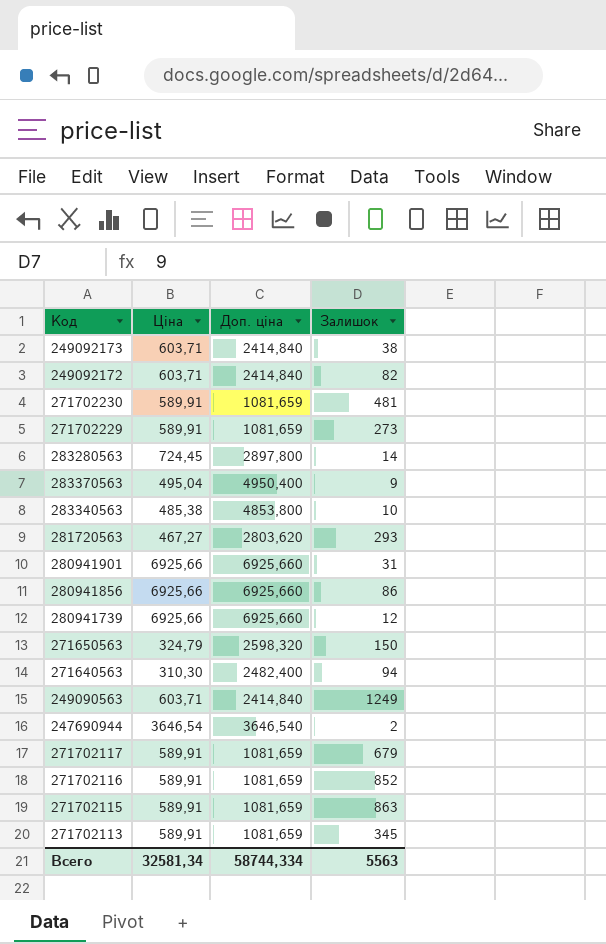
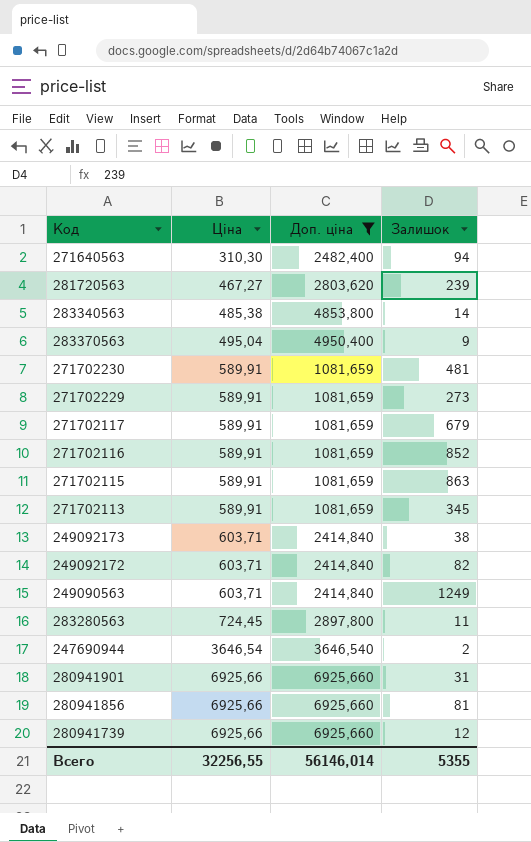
filter: none -> Доп. ціна != 2598,320
row order: none -> Ціна ascending
281720563 | Залишок: 293 -> 239
283340563 | Залишок: 10 -> 14
283280563 | Залишок: 14 -> 11
280941856 | Залишок: 86 -> 81
Всего | Ціна: 32581,34 -> 32256,55
Всего | Доп. ціна: 58744,334 -> 56146,014
Всего | Залишок: 5563 -> 5355

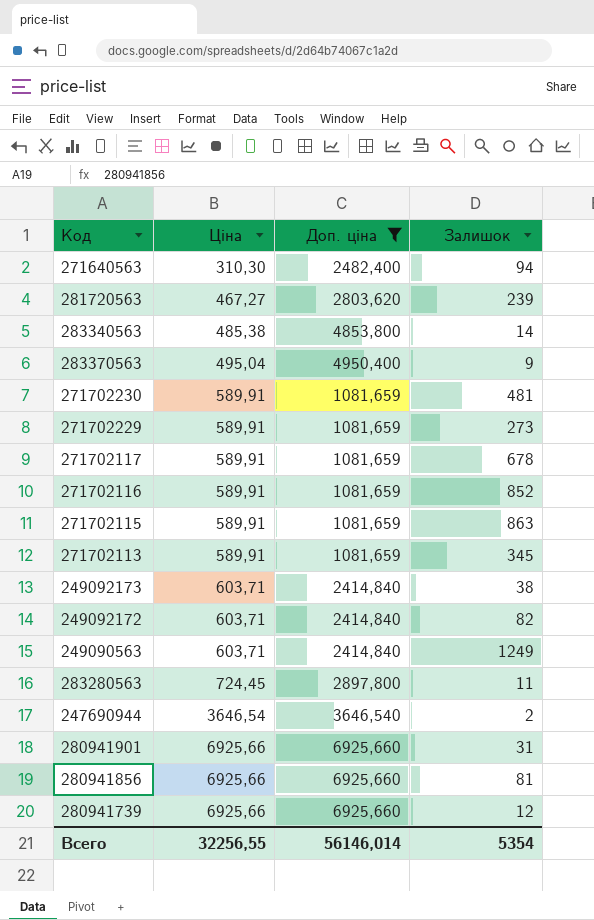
271702117 | Залишок: 679 -> 678
Всего | Залишок: 5355 -> 5354

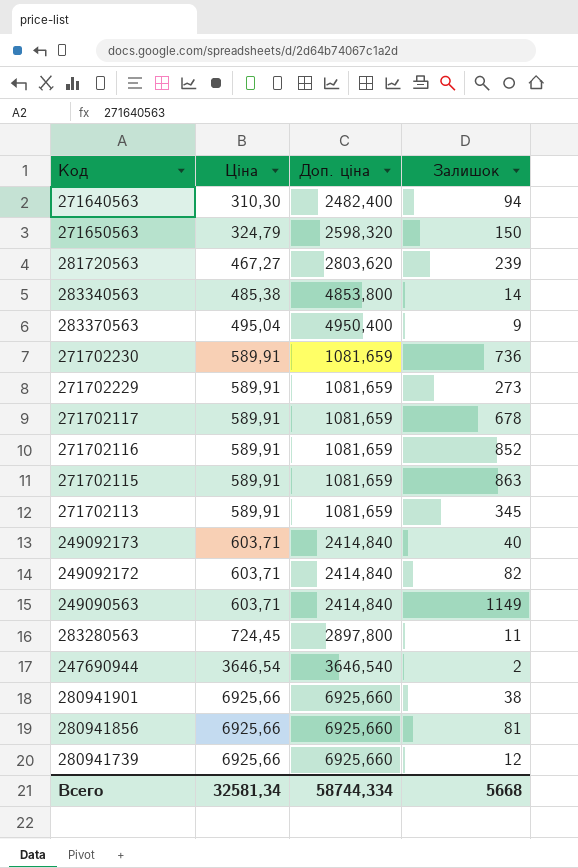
filter: Доп. ціна != 2598,320 -> none
271702230 | Залишок: 481 -> 736
249092173 | Залишок: 38 -> 40
249090563 | Залишок: 1249 -> 1149
280941901 | Залишок: 31 -> 38
Всего | Ціна: 32256,55 -> 32581,34
Всего | Доп. ціна: 56146,014 -> 58744,334
Всего | Залишок: 5354 -> 5668

